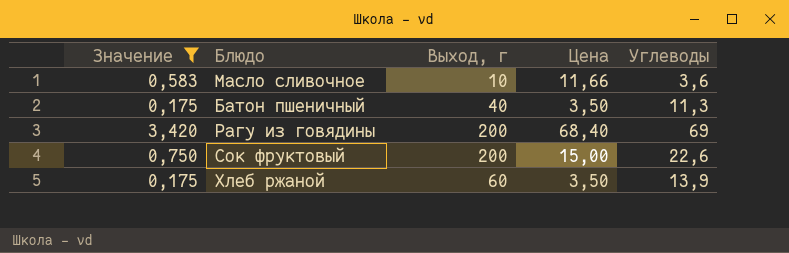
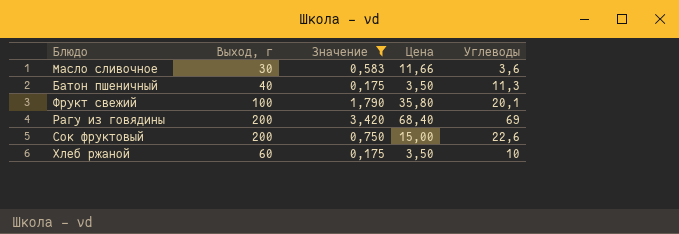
column Значение | position: 1 -> 3
Масло сливочное | Выход, г: 10 -> 30
row Фрукт свежий: none -> 100 | 1,790 | 35,80 | 20,1
Хлеб ржаной | Углеводы: 13,9 -> 10

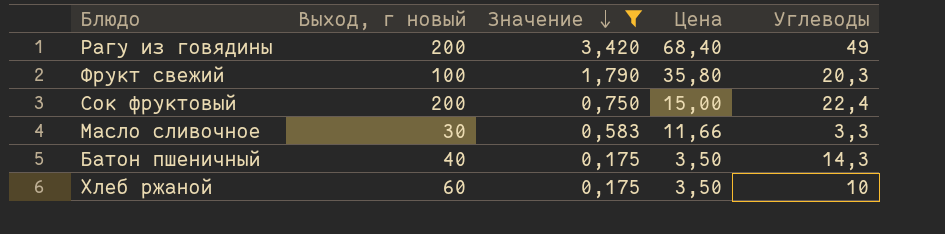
row order: none -> Значение descending
column name: Выход, г -> Выход, г новый
Рагу из говядины | Углеводы: 69 -> 49
Фрукт свежий | Углеводы: 20,1 -> 20,3
Сок фруктовый | Углеводы: 22,6 -> 22,4
Масло сливочное | Углеводы: 3,6 -> 3,3
Батон пшеничный | Углеводы: 11,3 -> 14,3

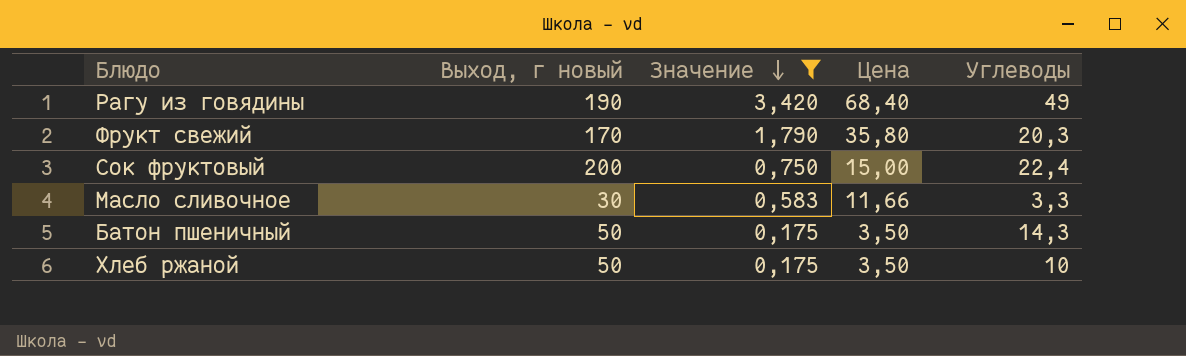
Рагу из говядины | Выход, г новый: 200 -> 190
Фрукт свежий | Выход, г новый: 100 -> 170
Батон пшеничный | Выход, г новый: 40 -> 50
Хлеб ржаной | Выход, г новый: 60 -> 50

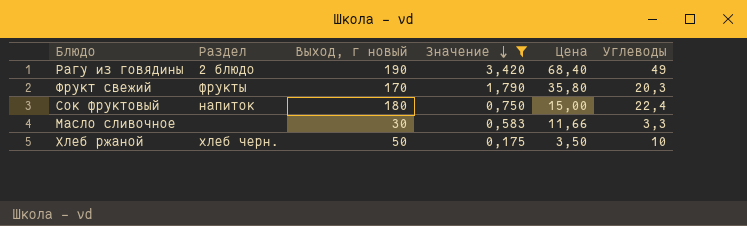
column Раздел | position: none -> 2
row Батон пшеничный: 50 | 0,175 | 3,50 | 14,3 -> none
Сок фруктовый | Выход, г новый: 200 -> 180

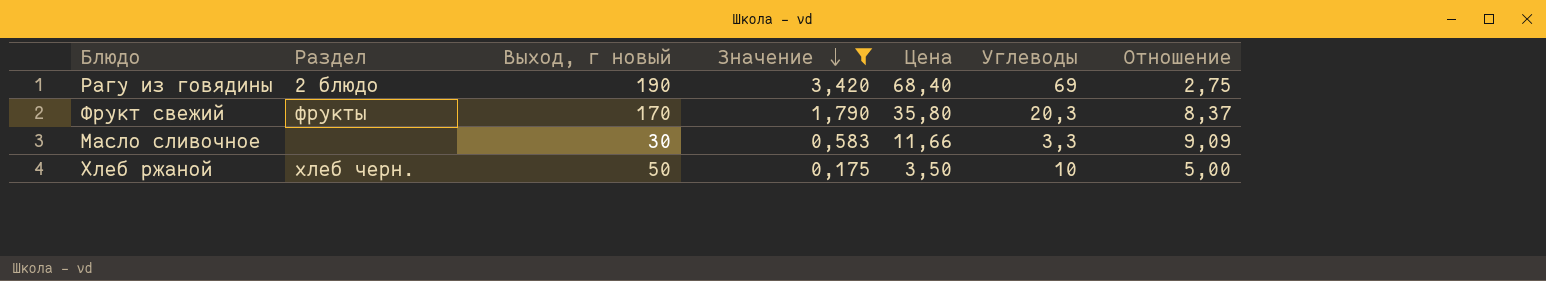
column Отношение | formula: none -> [Выход, г новый] / [Углеводы]
row Сок фруктовый: напиток | 180 | 0,750 | 15,00 | 22,4 -> none
Рагу из говядины | Углеводы: 49 -> 69

